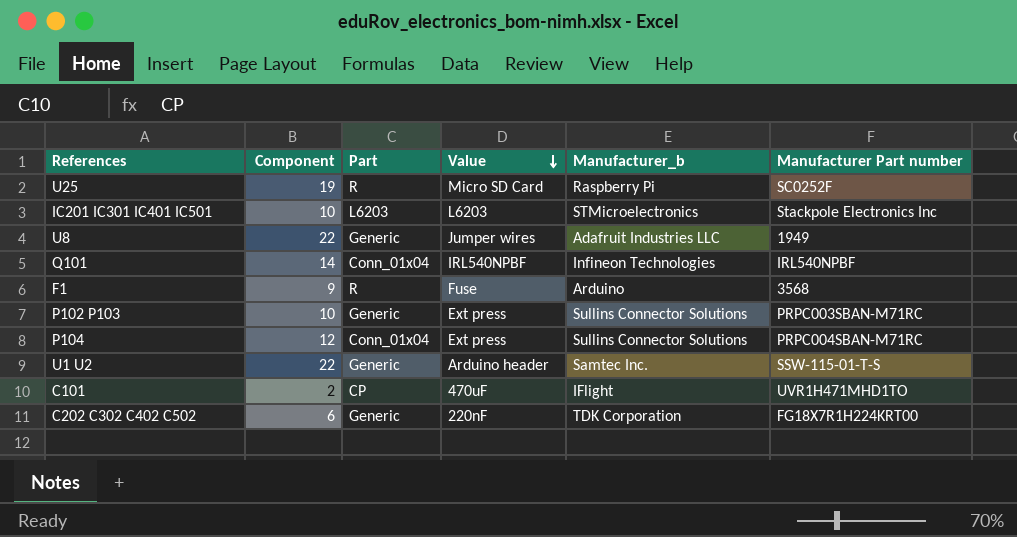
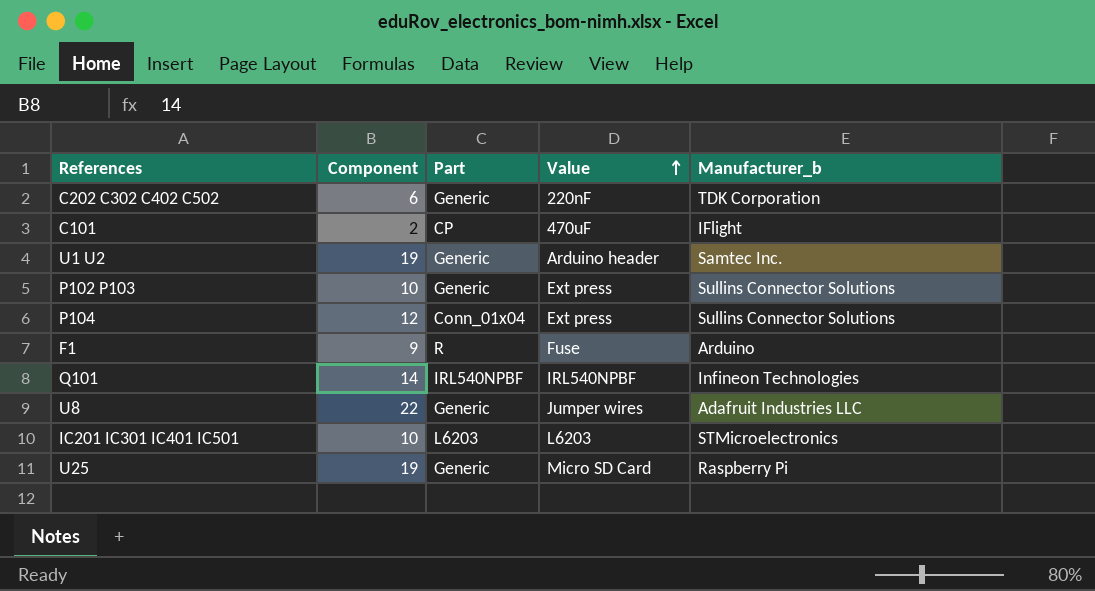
row order: Value descending -> Value ascending
column Manufacturer Part number | position: 6 -> none
U1 U2 | Component: 22 -> 19
Q101 | Part: Conn_01x04 -> IRL540NPBF
U25 | Part: R -> Generic

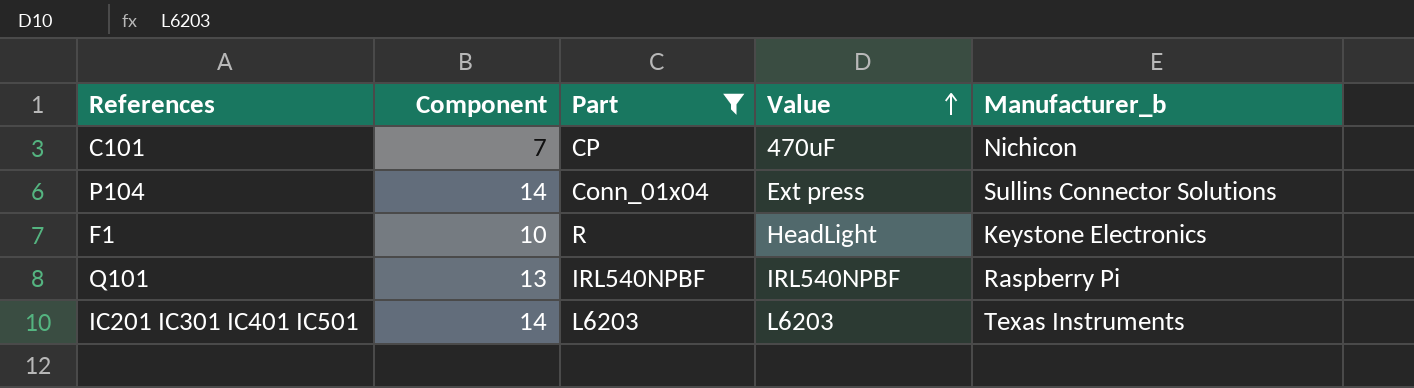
filter: none -> Part != Generic
C101 | Component: 2 -> 7
C101 | Manufacturer_b: IFlight -> Nichicon
P104 | Component: 12 -> 14
F1 | Component: 9 -> 10
F1 | Value: Fuse -> HeadLight
F1 | Manufacturer_b: Arduino -> Keystone Electronics
Q101 | Component: 14 -> 13
Q101 | Manufacturer_b: Infineon Technologies -> Raspberry Pi
IC201 IC301 IC401 IC501 | Component: 10 -> 14
IC201 IC301 IC401 IC501 | Manufacturer_b: STMicroelectronics -> Texas Instruments

